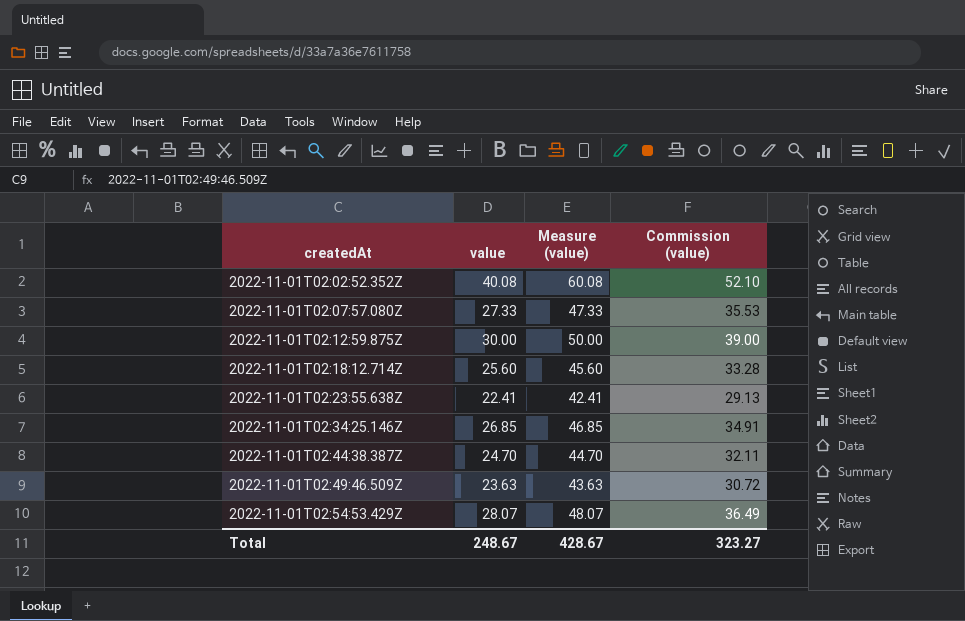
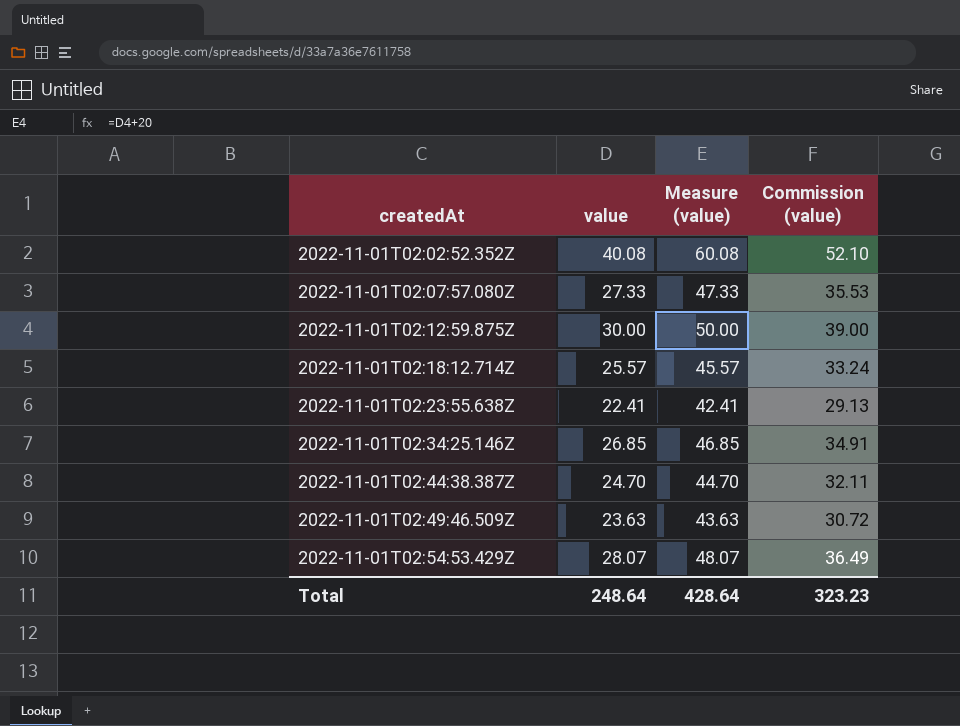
2022-11-01T02:18:12.714Z | value: 25.60 -> 25.57
2022-11-01T02:18:12.714Z | Measure (value): 45.60 -> 45.57
2022-11-01T02:18:12.714Z | Commission (value): 33.28 -> 33.24
Total | value: 248.67 -> 248.64
Total | Measure (value): 428.67 -> 428.64
Total | Commission (value): 323.27 -> 323.23

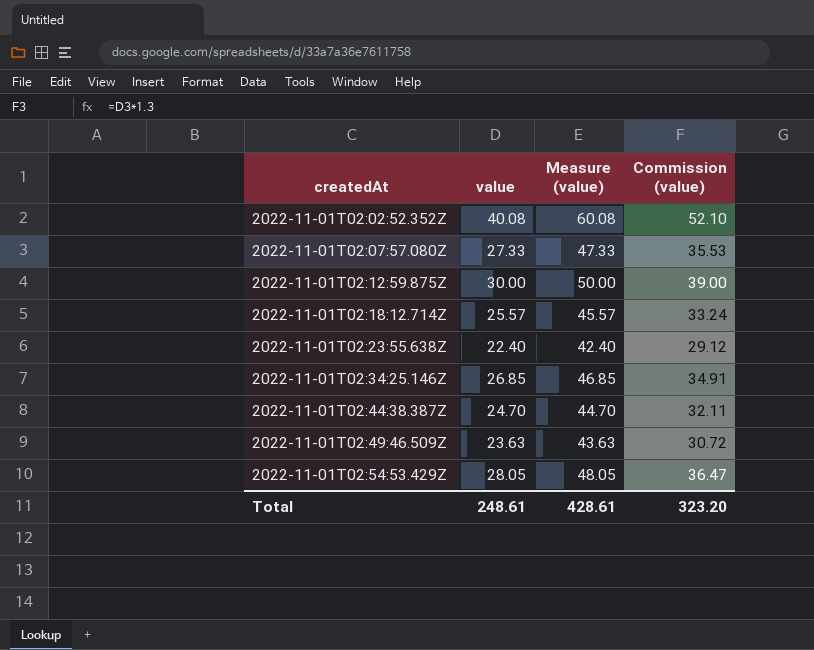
2022-11-01T02:23:55.638Z | value: 22.41 -> 22.40
2022-11-01T02:23:55.638Z | Measure (value): 42.41 -> 42.40
2022-11-01T02:23:55.638Z | Commission (value): 29.13 -> 29.12
2022-11-01T02:54:53.429Z | value: 28.07 -> 28.05
2022-11-01T02:54:53.429Z | Measure (value): 48.07 -> 48.05
2022-11-01T02:54:53.429Z | Commission (value): 36.49 -> 36.47
Total | value: 248.64 -> 248.61
Total | Measure (value): 428.64 -> 428.61
Total | Commission (value): 323.23 -> 323.20

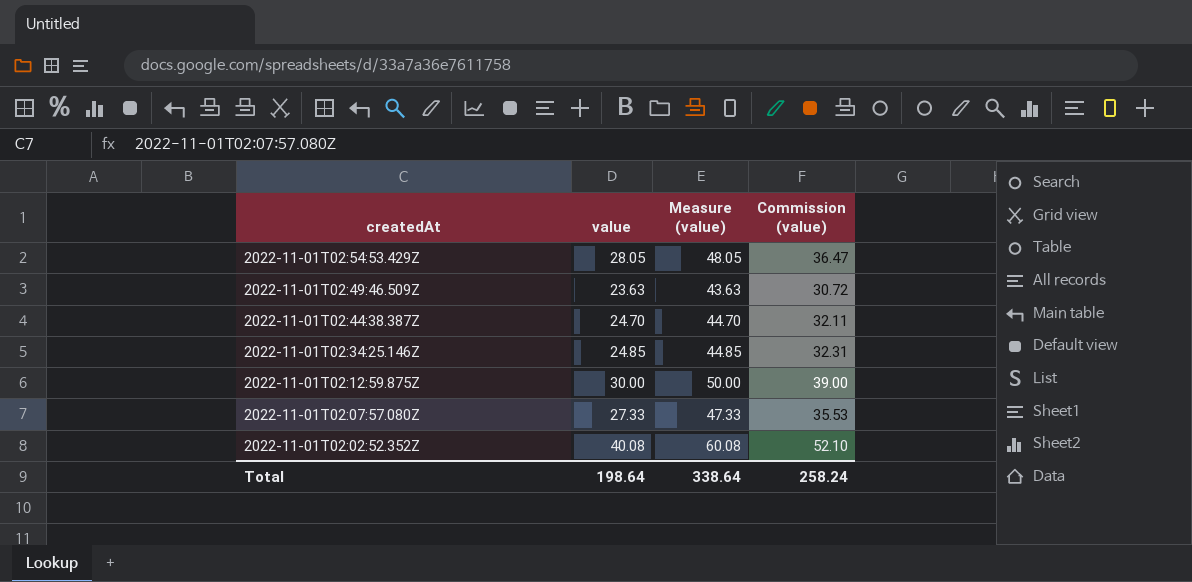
row order: createdAt ascending -> createdAt descending
row 2022-11-01T02:18:12.714Z: 25.57 | 45.57 | 33.24 -> none
row 2022-11-01T02:23:55.638Z: 22.40 | 42.40 | 29.12 -> none
2022-11-01T02:34:25.146Z | value: 26.85 -> 24.85
2022-11-01T02:34:25.146Z | Measure (value): 46.85 -> 44.85
2022-11-01T02:34:25.146Z | Commission (value): 34.91 -> 32.31
Total | value: 248.61 -> 198.64
Total | Measure (value): 428.61 -> 338.64
Total | Commission (value): 323.20 -> 258.24

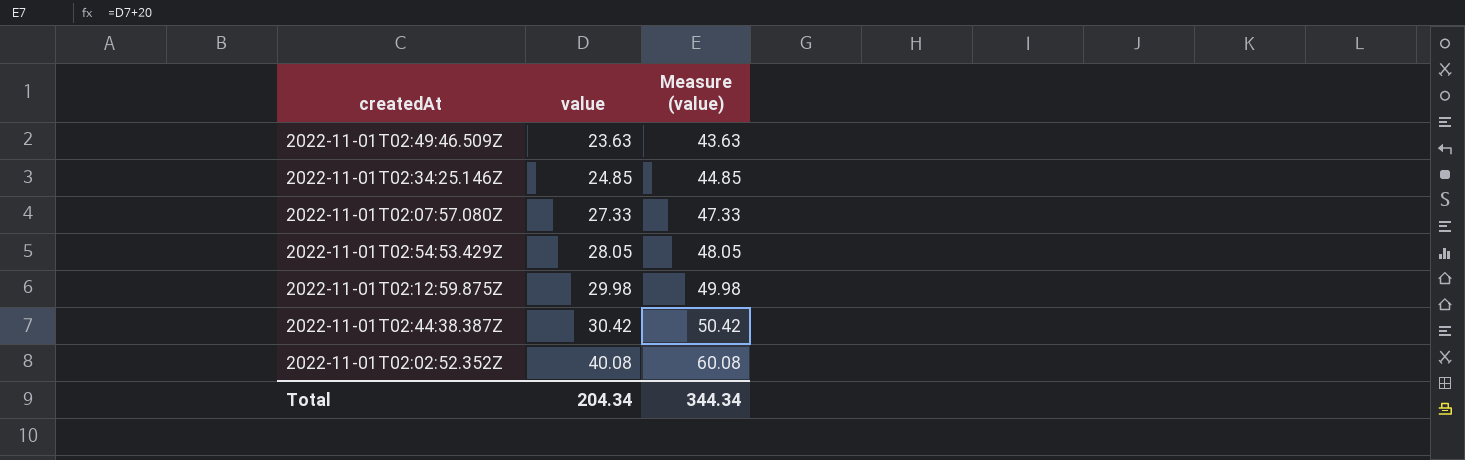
row order: createdAt descending -> value ascending
column Commission (value) | formula: [value] * 1.3 -> none
2022-11-01T02:12:59.875Z | value: 30.00 -> 29.98
2022-11-01T02:12:59.875Z | Measure (value): 50.00 -> 49.98
2022-11-01T02:44:38.387Z | value: 24.70 -> 30.42
2022-11-01T02:44:38.387Z | Measure (value): 44.70 -> 50.42
Total | value: 198.64 -> 204.34
Total | Measure (value): 338.64 -> 344.34

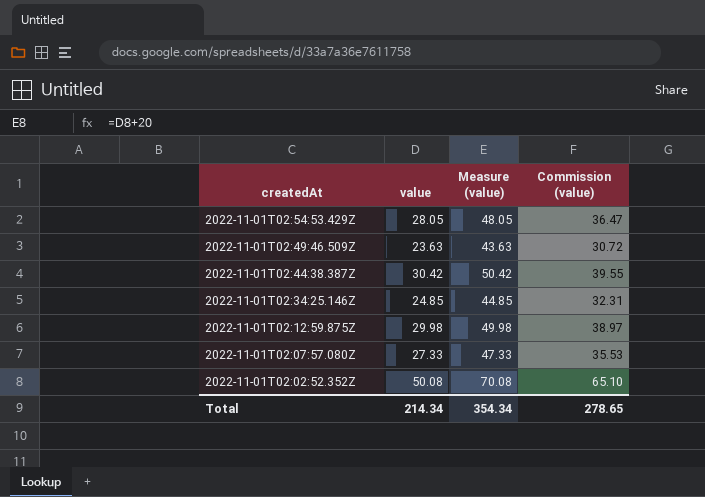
row order: value ascending -> createdAt descending
column Commission (value) | formula: none -> [value] * 1.3
2022-11-01T02:02:52.352Z | value: 40.08 -> 50.08
2022-11-01T02:02:52.352Z | Measure (value): 60.08 -> 70.08
Total | value: 204.34 -> 214.34
Total | Measure (value): 344.34 -> 354.34

